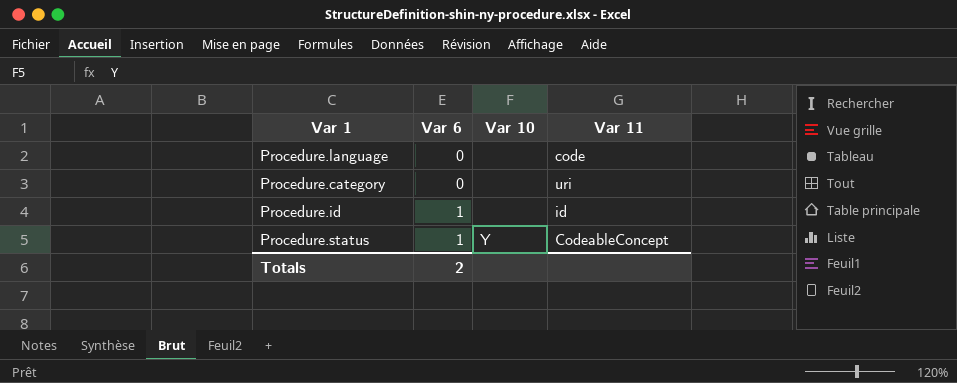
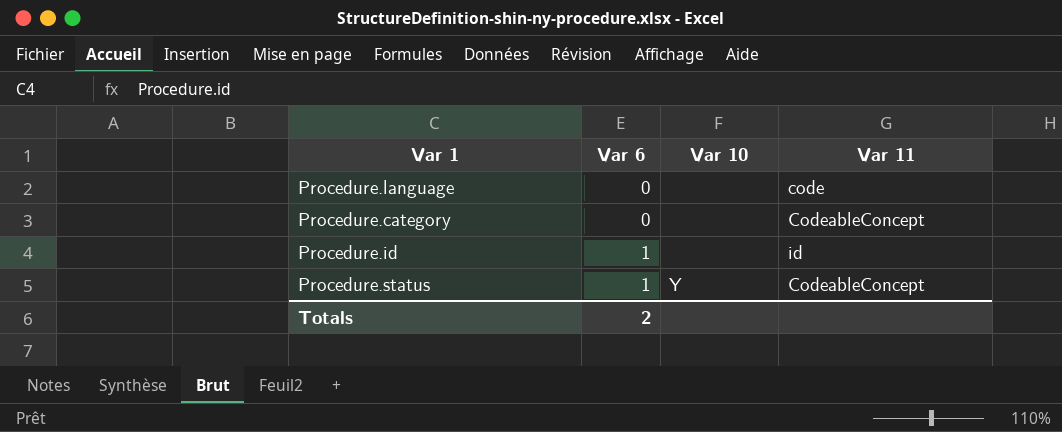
Procedure.category | Var 11: uri -> CodeableConcept

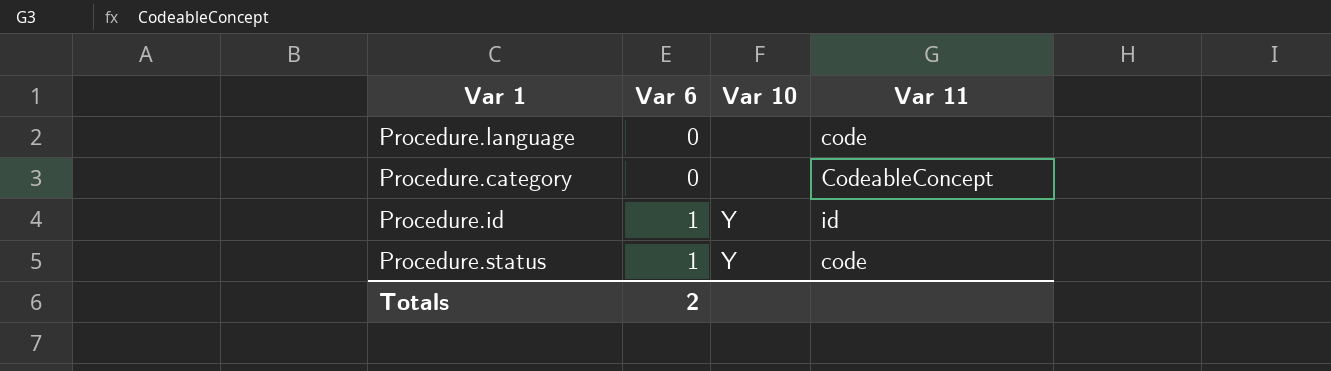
Procedure.id | Var 10: none -> Y
Procedure.status | Var 11: CodeableConcept -> code

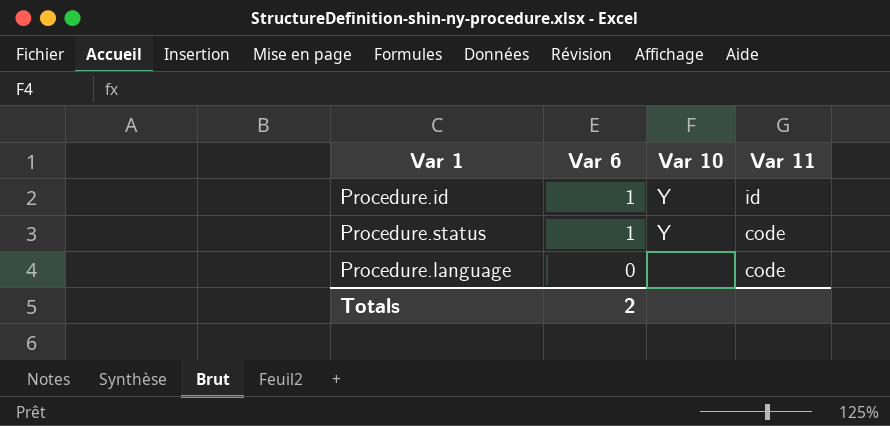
row order: Var 6 ascending -> Var 6 descending
row Procedure.category: 0 | none | CodeableConcept -> none

